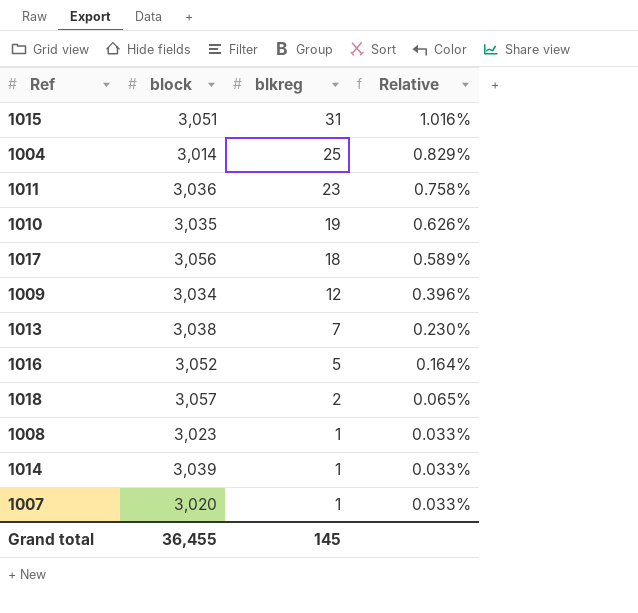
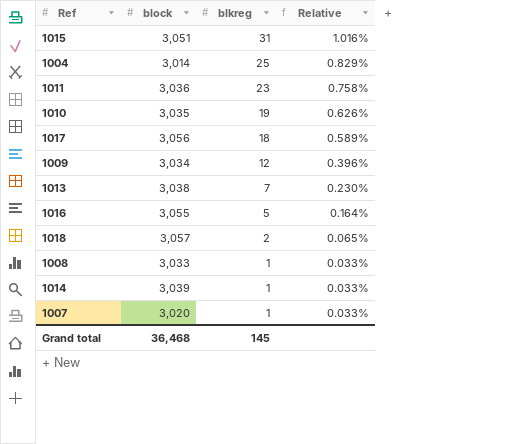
1016 | block: 3,052 -> 3,055
1008 | block: 3,023 -> 3,033
Grand total | block: 36,455 -> 36,468

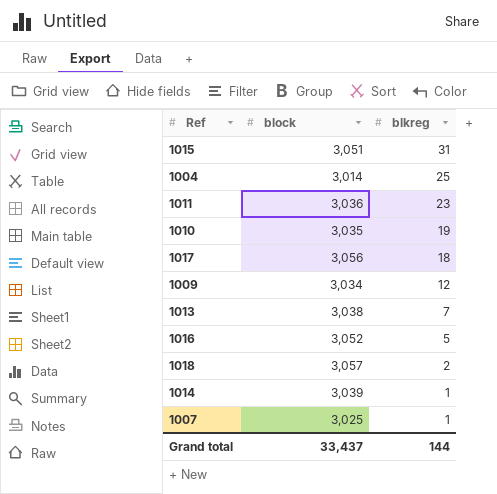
column Relative | formula: [blkreg] / [block] -> none
row 1008: 3,033 | 1 | 0.033% -> none
1016 | block: 3,055 -> 3,052
1007 | block: 3,020 -> 3,025
Grand total | block: 36,468 -> 33,437
Grand total | blkreg: 145 -> 144

